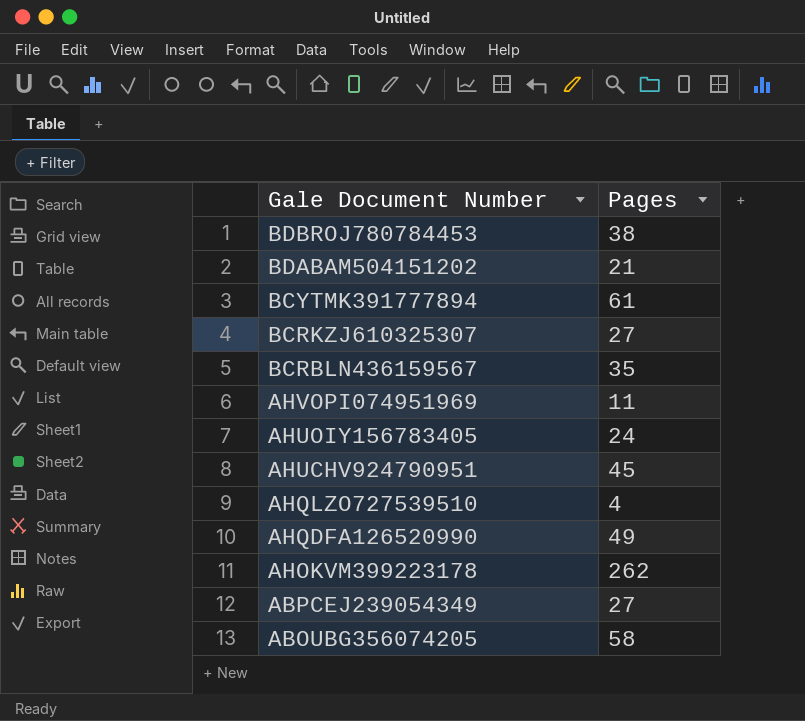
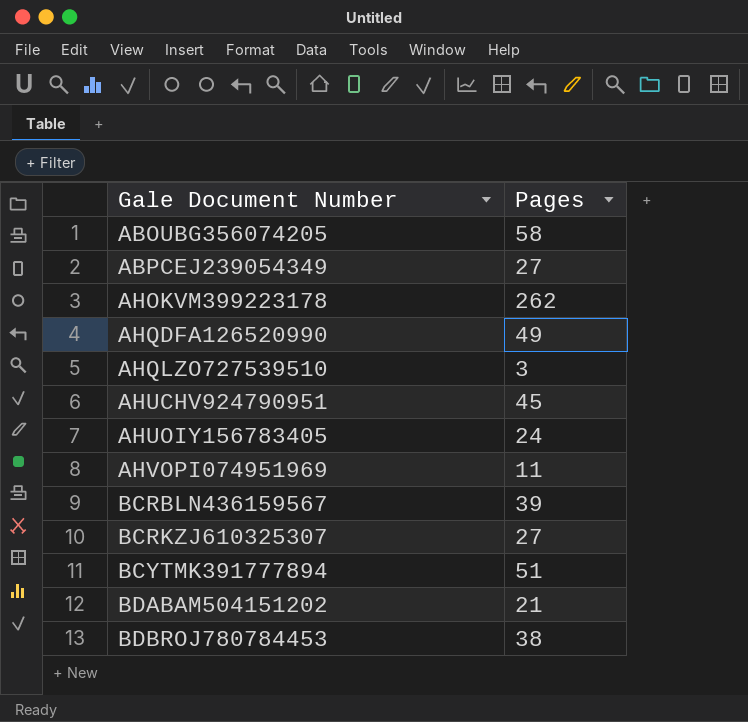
row order: Gale Document Number descending -> Gale Document Number ascending
AHQLZO727539510 | Pages: 4 -> 3
BCRBLN436159567 | Pages: 35 -> 39
BCYTMK391777894 | Pages: 61 -> 51

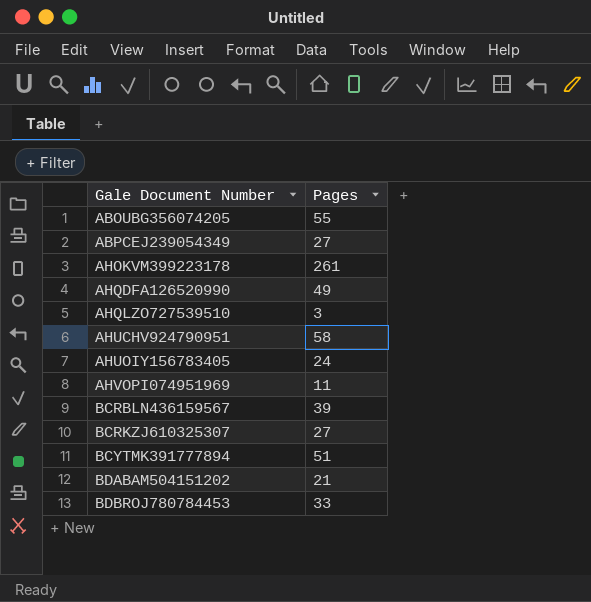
ABOUBG356074205 | Pages: 58 -> 55
AHOKVM399223178 | Pages: 262 -> 261
AHUCHV924790951 | Pages: 45 -> 58
BDBROJ780784453 | Pages: 38 -> 33

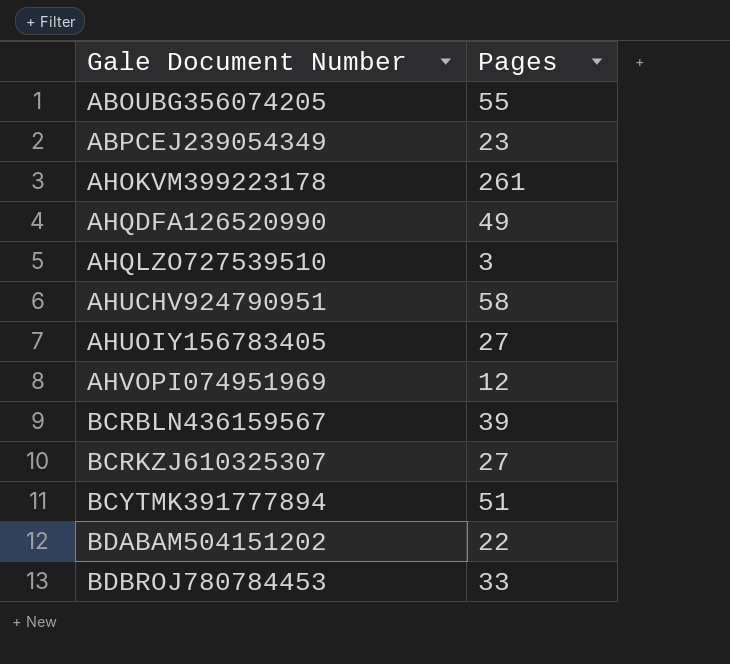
ABPCEJ239054349 | Pages: 27 -> 23
AHUOIY156783405 | Pages: 24 -> 27
AHVOPI074951969 | Pages: 11 -> 12
BDABAM504151202 | Pages: 21 -> 22

